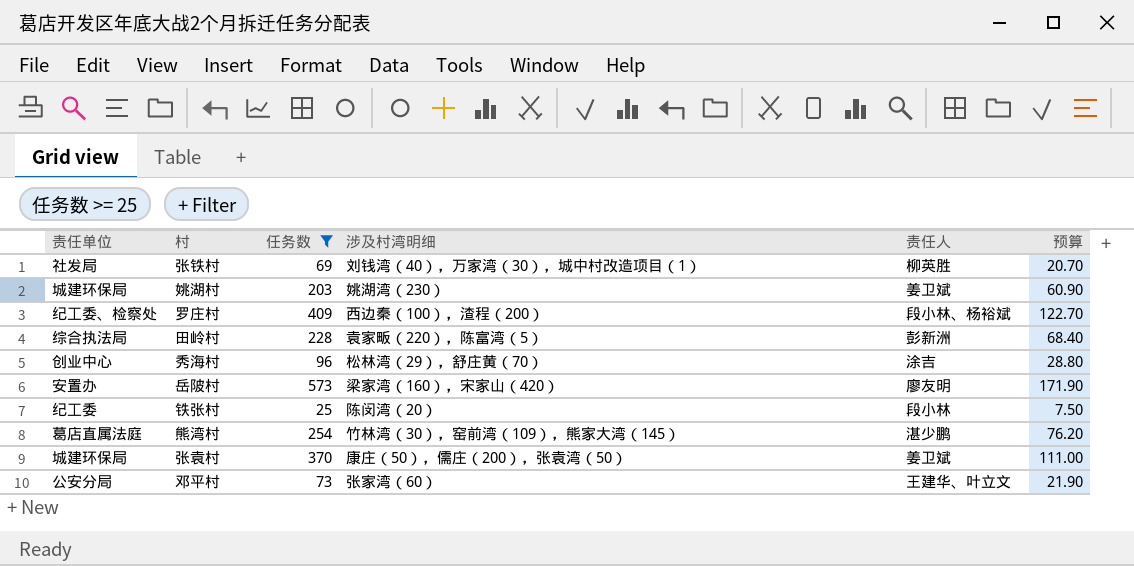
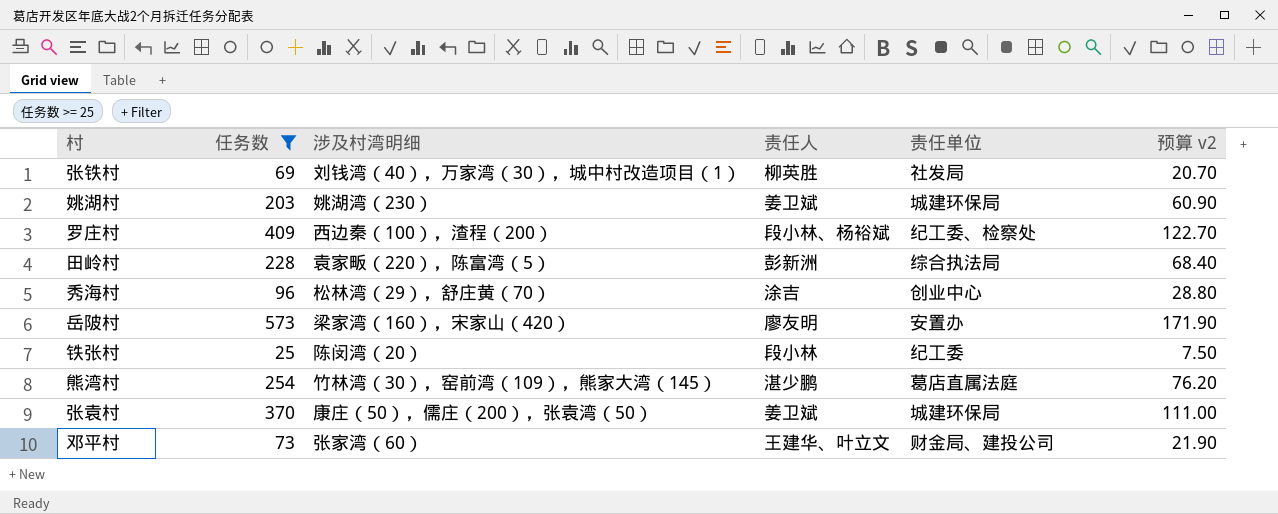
column 责任单位 | position: 1 -> 5
column name: 预算 -> 预算 v2
邓平村 | 责任单位: 公安分局 -> 财金局、建投公司

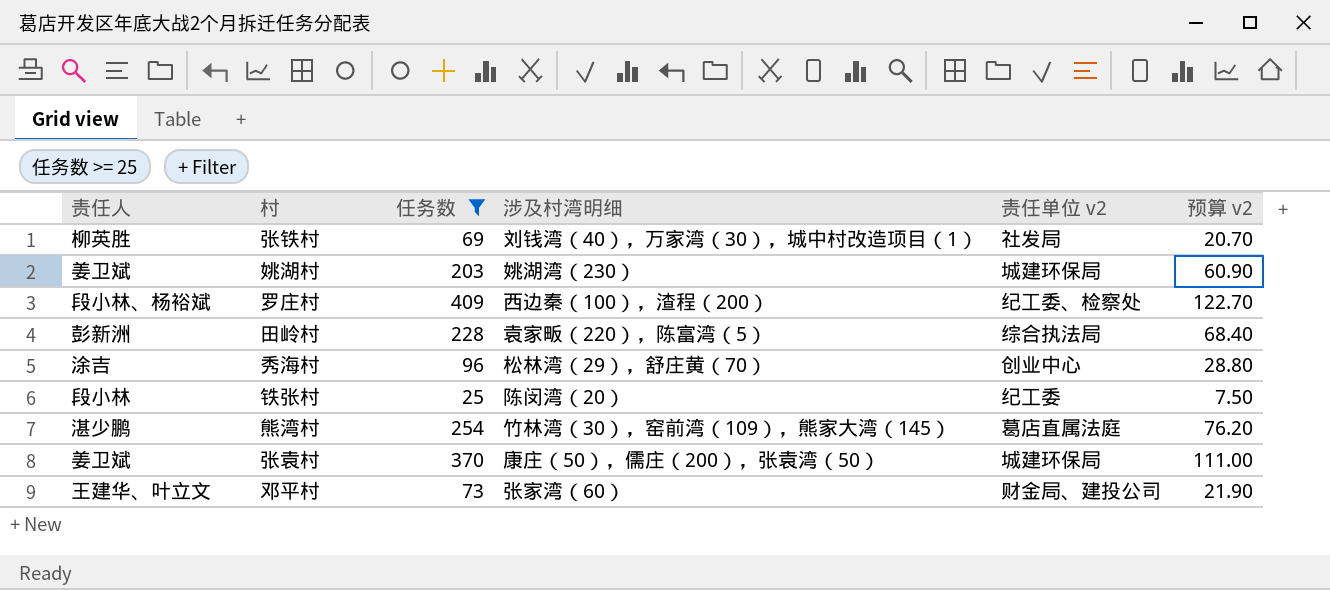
column 责任人 | position: 4 -> 1
column name: 责任单位 -> 责任单位 v2
row 岳陂村: 573 | 梁家湾（160），宋家山（420） | 廖友明 | 安置办 | 171.90 -> none

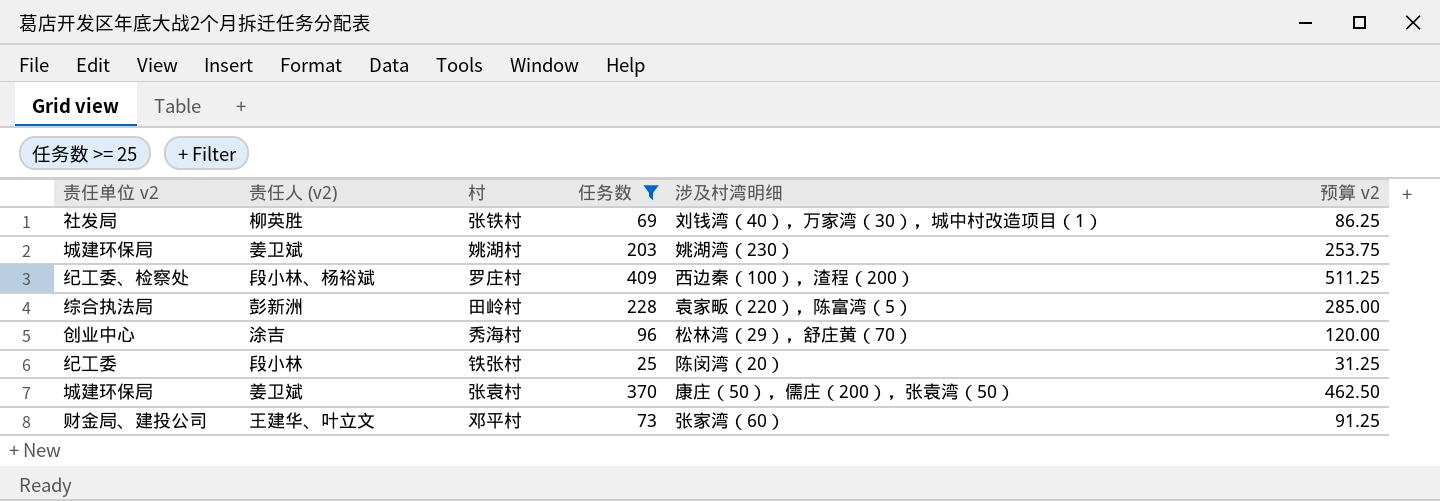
column 责任单位 v2 | position: 5 -> 1
column name: 责任人 -> 责任人 (v2)
column 预算 v2 | formula: [任务数] * 0.3 -> [任务数] * 1.25
row 熊湾村: 湛少鹏 | 254 | 竹林湾（30），窑前湾（109），熊家大湾（145） | 葛店直属法庭 | 76.20 -> none

